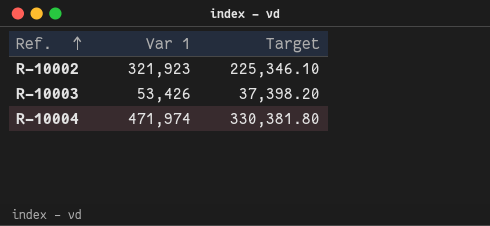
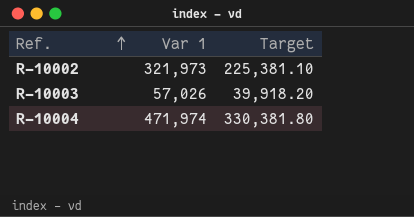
R-10002 | Var 1: 321,923 -> 321,973
R-10002 | Target: 225,346.10 -> 225,381.10
R-10003 | Var 1: 53,426 -> 57,026
R-10003 | Target: 37,398.20 -> 39,918.20

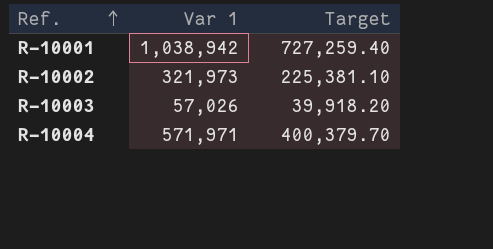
row R-10001: none -> 1,038,942 | 727,259.40
R-10004 | Var 1: 471,974 -> 571,971
R-10004 | Target: 330,381.80 -> 400,379.70

